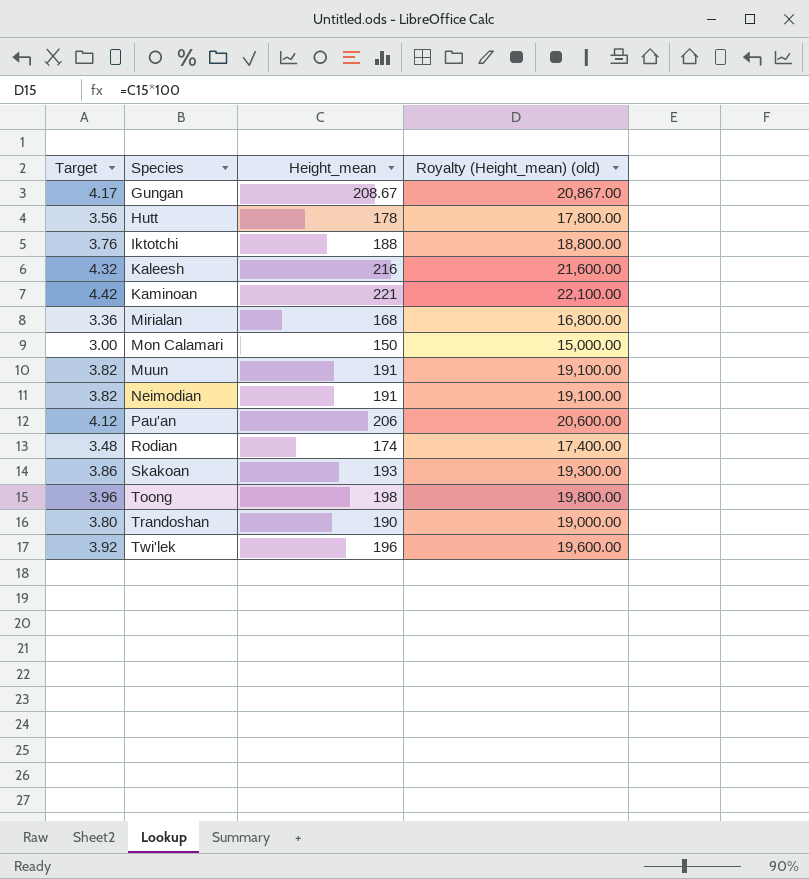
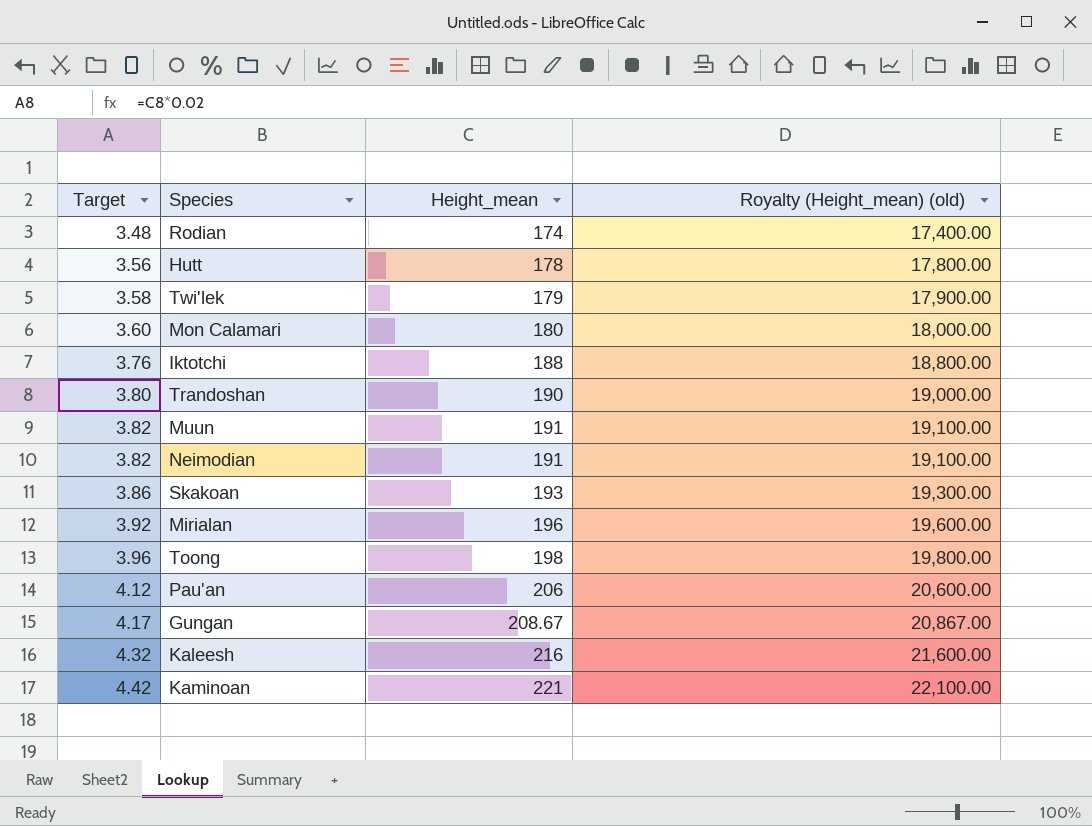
row order: Species ascending -> Target ascending
Twi'lek | Target: 3.92 -> 3.58
Twi'lek | Height_mean: 196 -> 179
Twi'lek | Royalty (Height_mean) (old): 19,600.00 -> 17,900.00
Mon Calamari | Target: 3.00 -> 3.60
Mon Calamari | Height_mean: 150 -> 180
Mon Calamari | Royalty (Height_mean) (old): 15,000.00 -> 18,000.00
Mirialan | Target: 3.36 -> 3.92
Mirialan | Height_mean: 168 -> 196
Mirialan | Royalty (Height_mean) (old): 16,800.00 -> 19,600.00

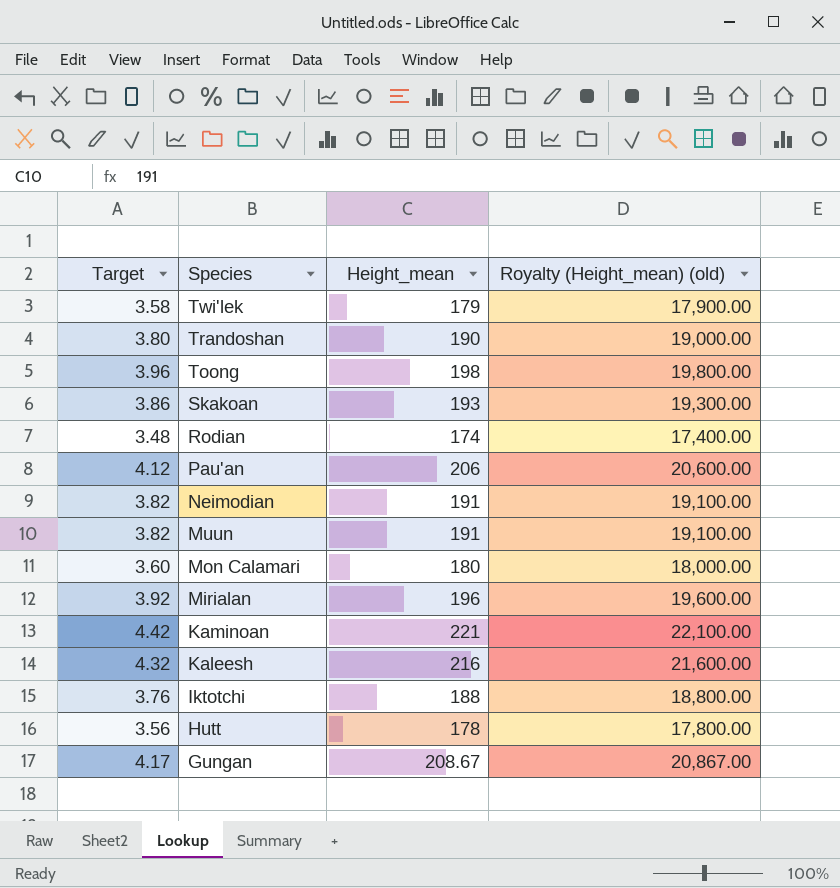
row order: Target ascending -> Species descending

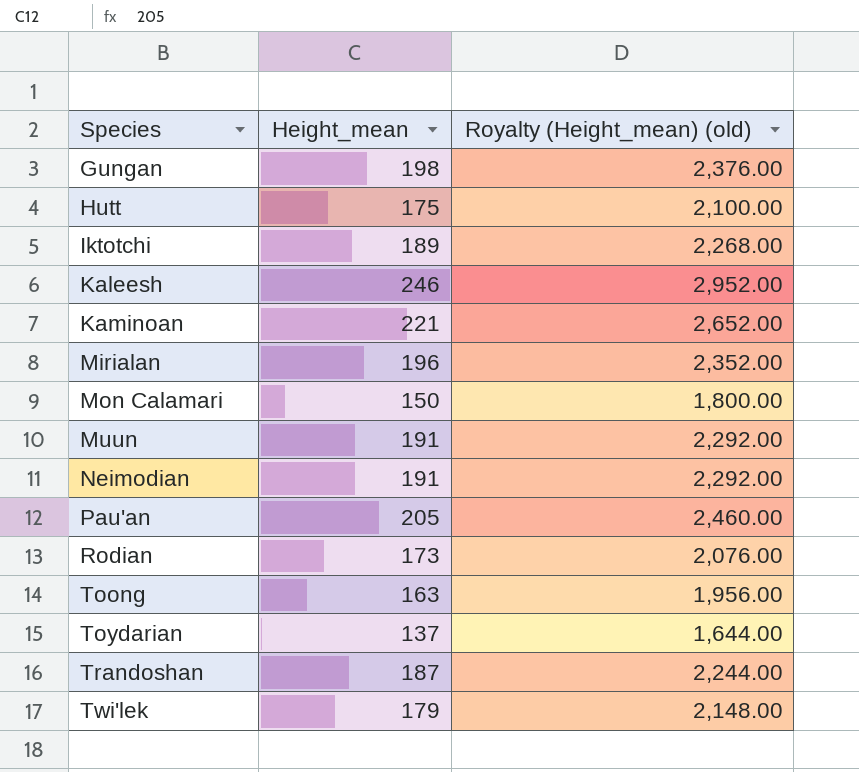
row order: Species descending -> Species ascending
column Target | formula: [Height_mean] * 0.02 -> none
column Royalty (Height_mean) (old) | formula: [Height_mean] * 100 -> [Height_mean] * 12
row Skakoan: 3.86 | 193 | 19,300.00 -> none
Gungan | Height_mean: 208.67 -> 198
Hutt | Height_mean: 178 -> 175
Iktotchi | Height_mean: 188 -> 189
Kaleesh | Height_mean: 216 -> 246
Mon Calamari | Height_mean: 180 -> 150
Pau'an | Height_mean: 206 -> 205
Rodian | Height_mean: 174 -> 173
Toong | Height_mean: 198 -> 163
row Toydarian: none -> 137 | 1,644.00
Trandoshan | Height_mean: 190 -> 187

